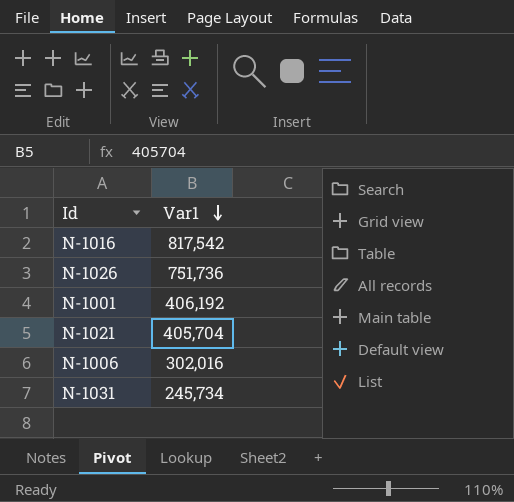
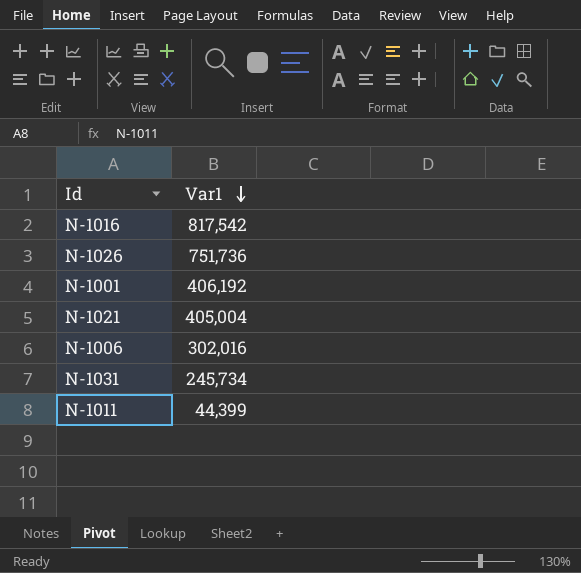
N-1021 | Var1: 405,704 -> 405,004
row N-1011: none -> 44,399

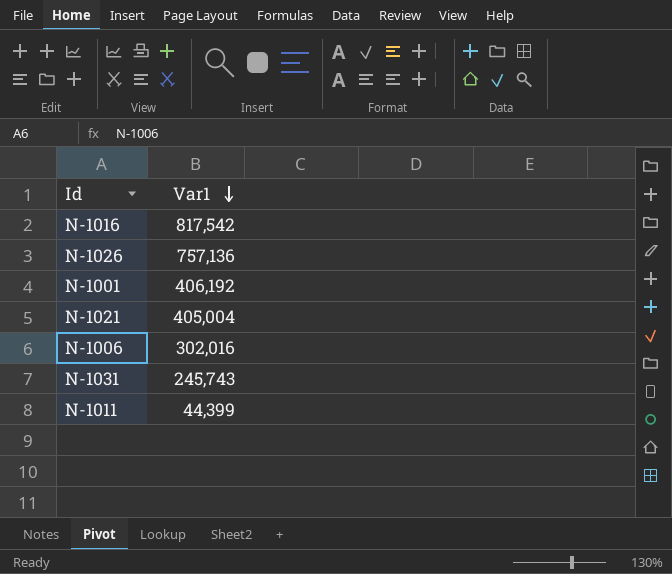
N-1026 | Var1: 751,736 -> 757,136
N-1031 | Var1: 245,734 -> 245,743

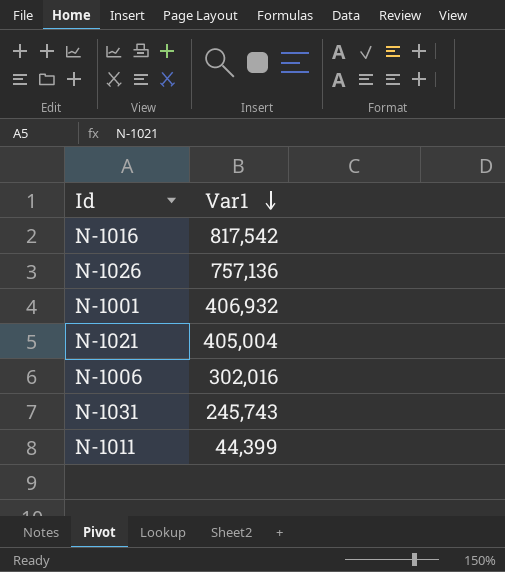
N-1001 | Var1: 406,192 -> 406,932

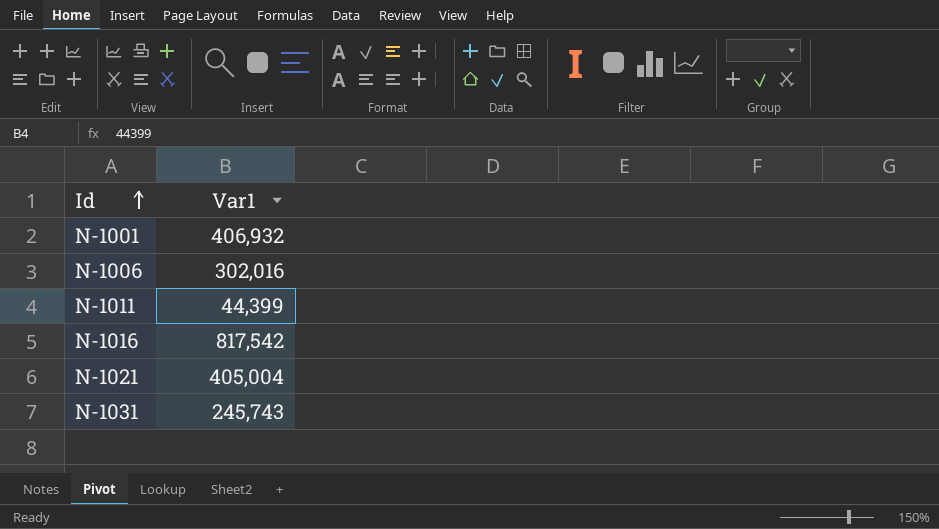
row order: Var1 descending -> Id ascending
row N-1026: 757,136 -> none

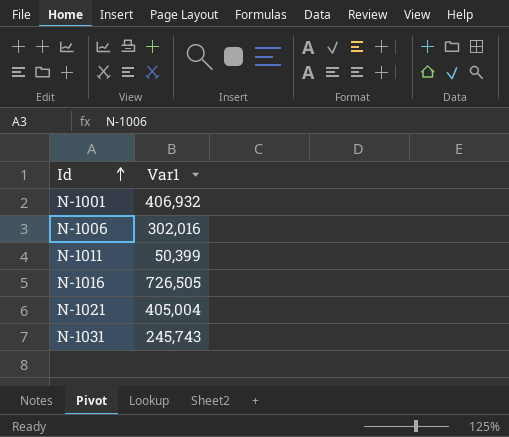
N-1011 | Var1: 44,399 -> 50,399
N-1016 | Var1: 817,542 -> 726,505

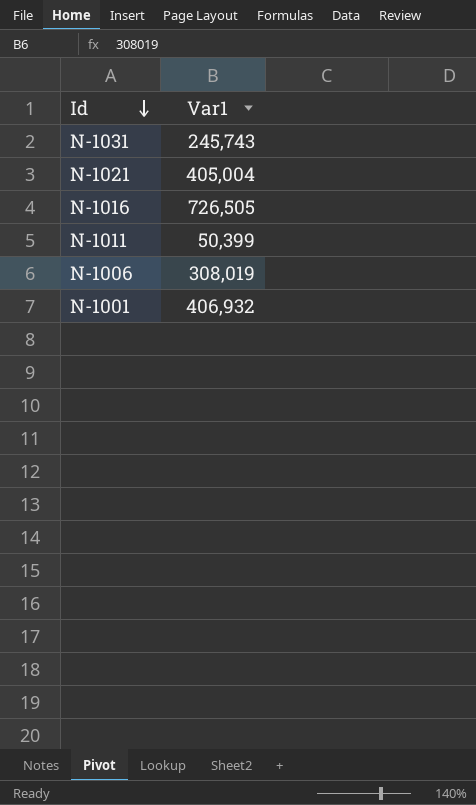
row order: Id ascending -> Id descending
N-1006 | Var1: 302,016 -> 308,019

